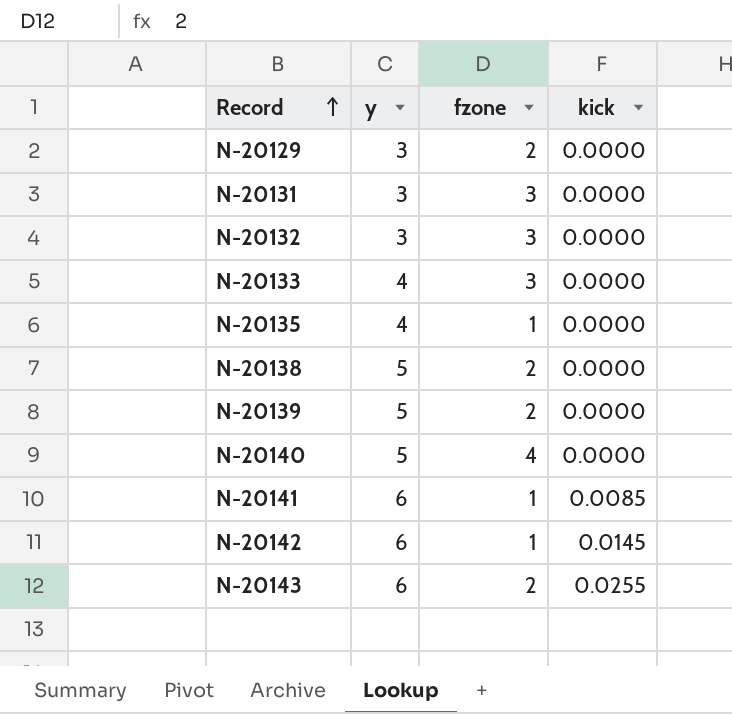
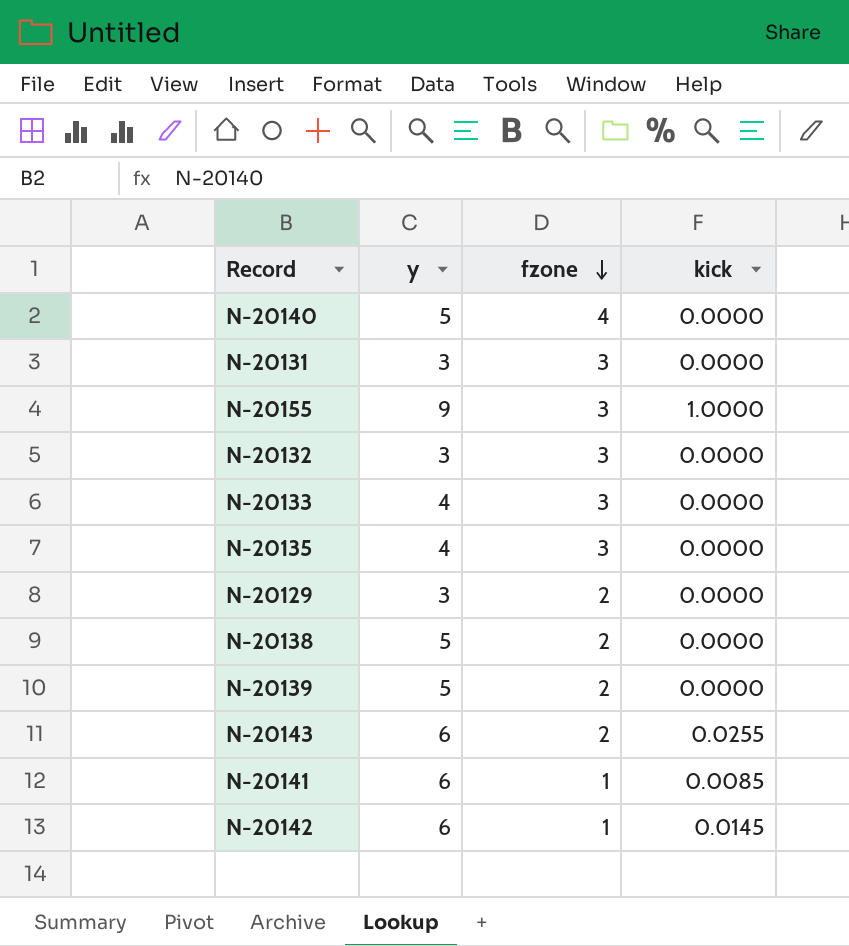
row order: Record ascending -> fzone descending
row N-20155: none -> 9 | 3 | 1.0000
N-20135 | fzone: 1 -> 3

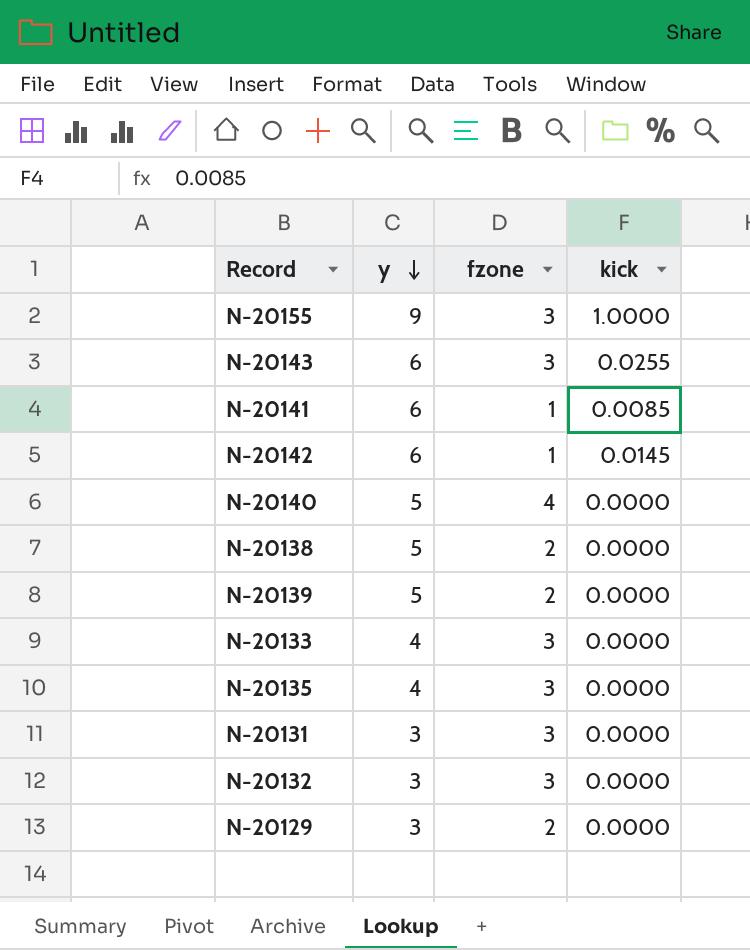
row order: fzone descending -> y descending
N-20143 | fzone: 2 -> 3

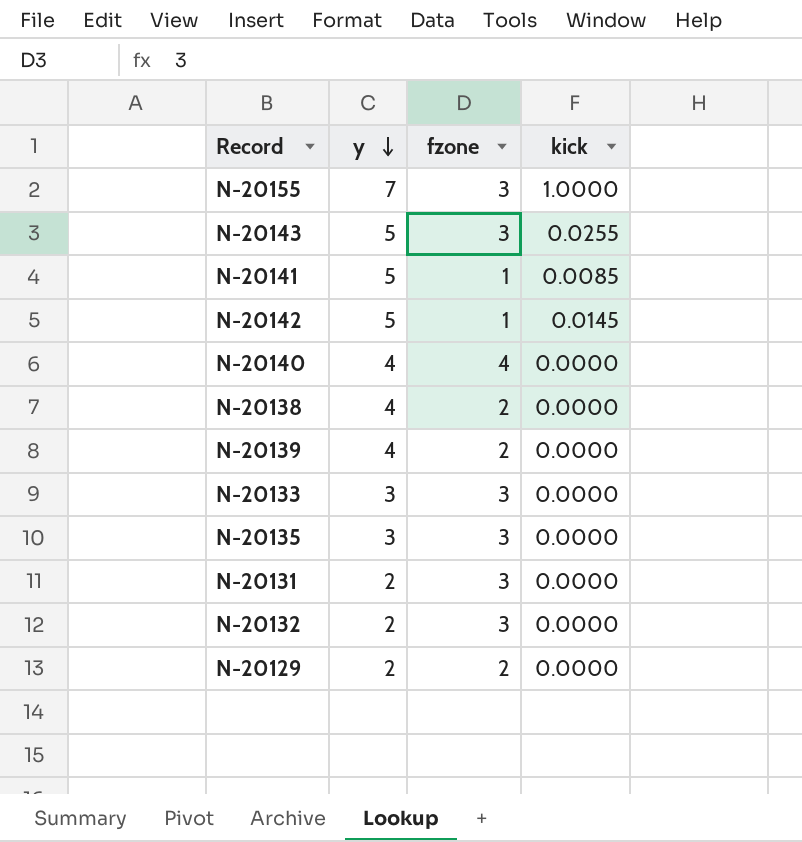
N-20155 | y: 9 -> 7
N-20143 | y: 6 -> 5
N-20141 | y: 6 -> 5
N-20142 | y: 6 -> 5
N-20140 | y: 5 -> 4
N-20138 | y: 5 -> 4
N-20139 | y: 5 -> 4
N-20133 | y: 4 -> 3
N-20135 | y: 4 -> 3
N-20131 | y: 3 -> 2
N-20132 | y: 3 -> 2
N-20129 | y: 3 -> 2

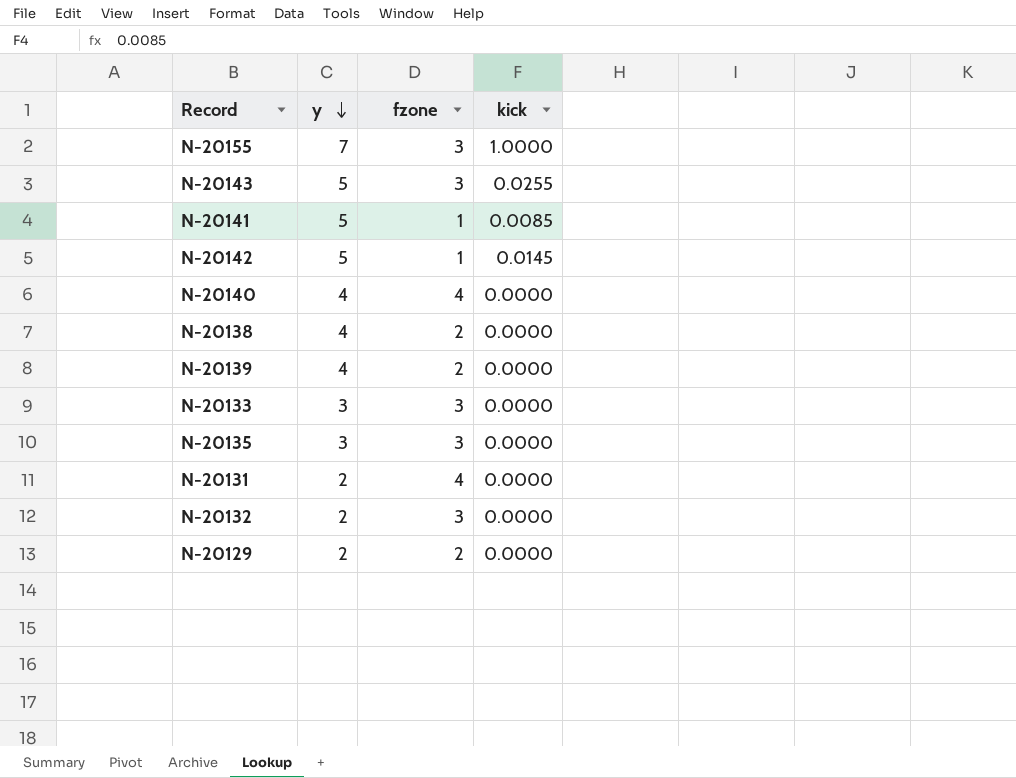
N-20131 | fzone: 3 -> 4

